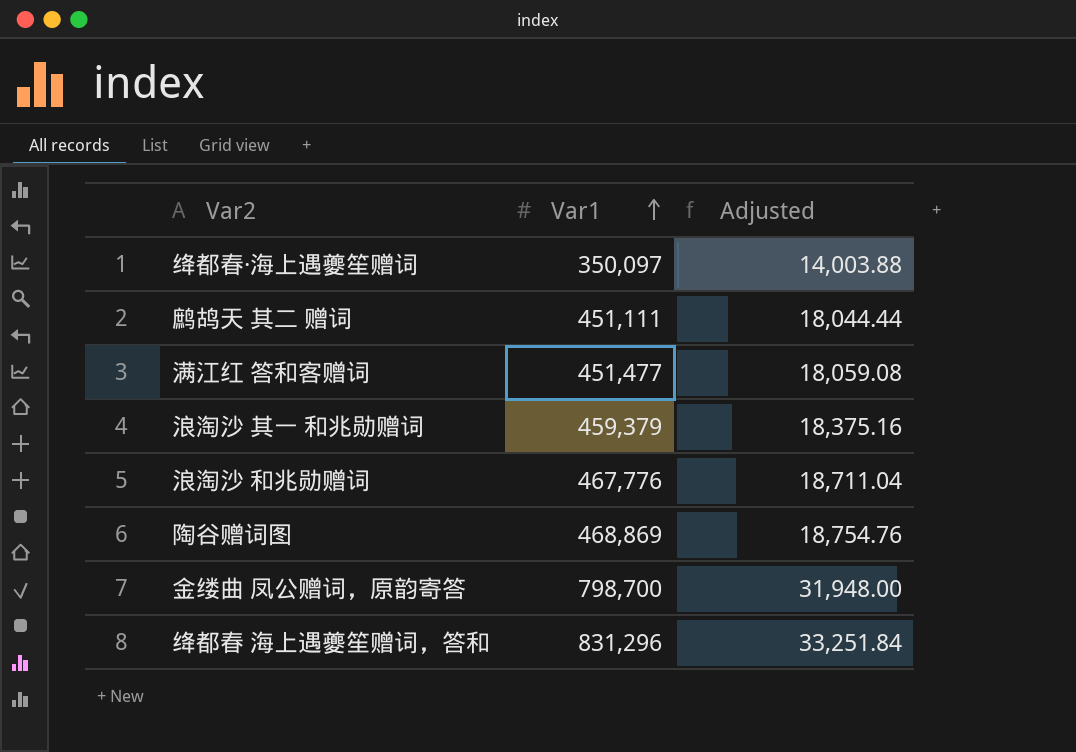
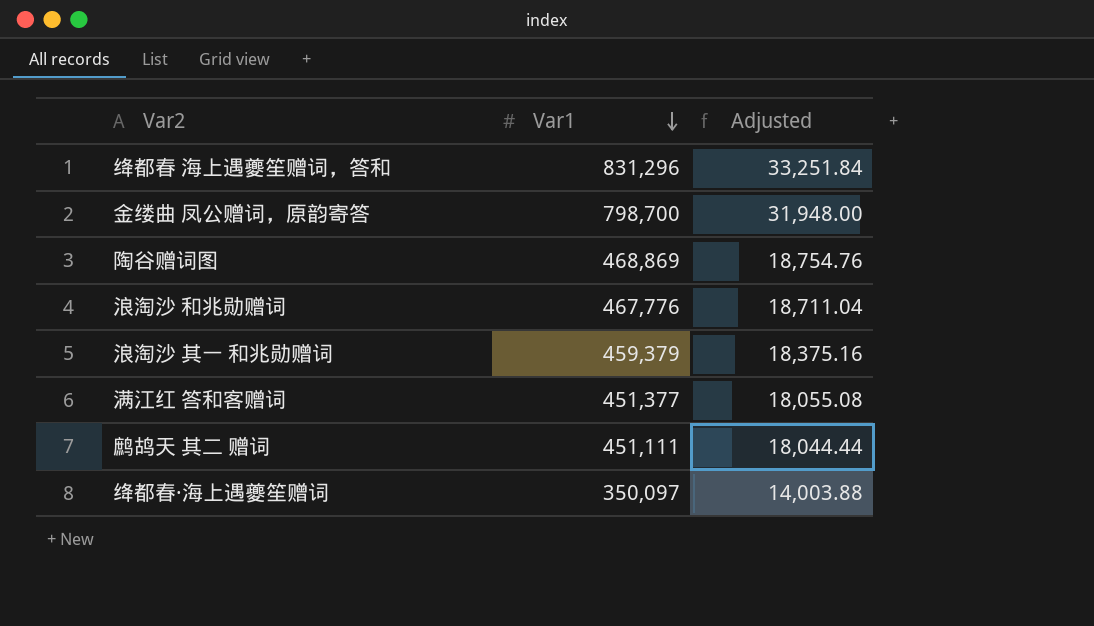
row order: Var1 ascending -> Var1 descending
满江红 答和客赠词 | Var1: 451,477 -> 451,377
满江红 答和客赠词 | Adjusted: 18,059.08 -> 18,055.08

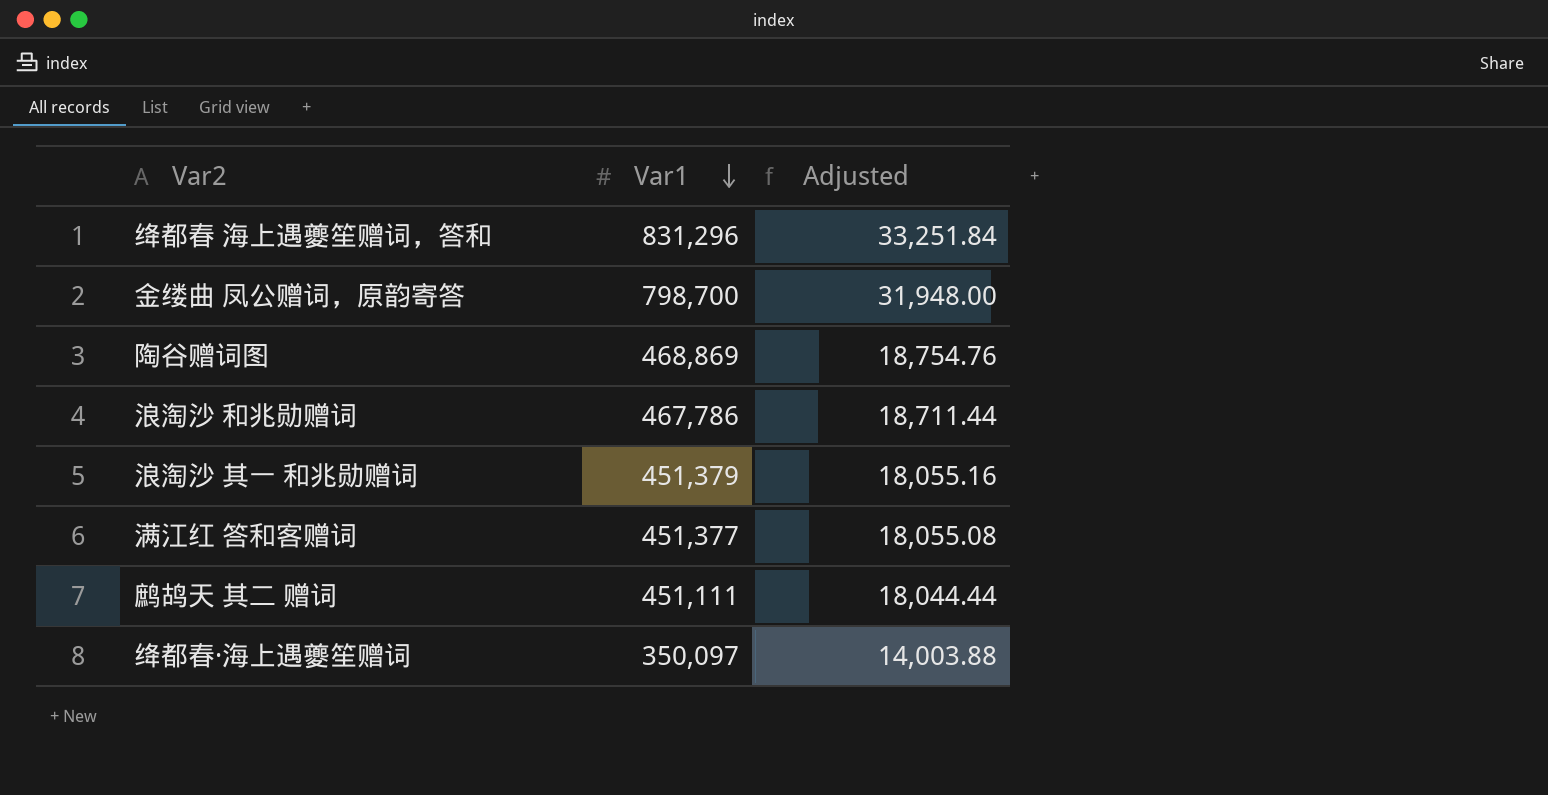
浪淘沙 和兆勋赠词 | Var1: 467,776 -> 467,786
浪淘沙 和兆勋赠词 | Adjusted: 18,711.04 -> 18,711.44
浪淘沙 其一 和兆勋赠词 | Var1: 459,379 -> 451,379
浪淘沙 其一 和兆勋赠词 | Adjusted: 18,375.16 -> 18,055.16

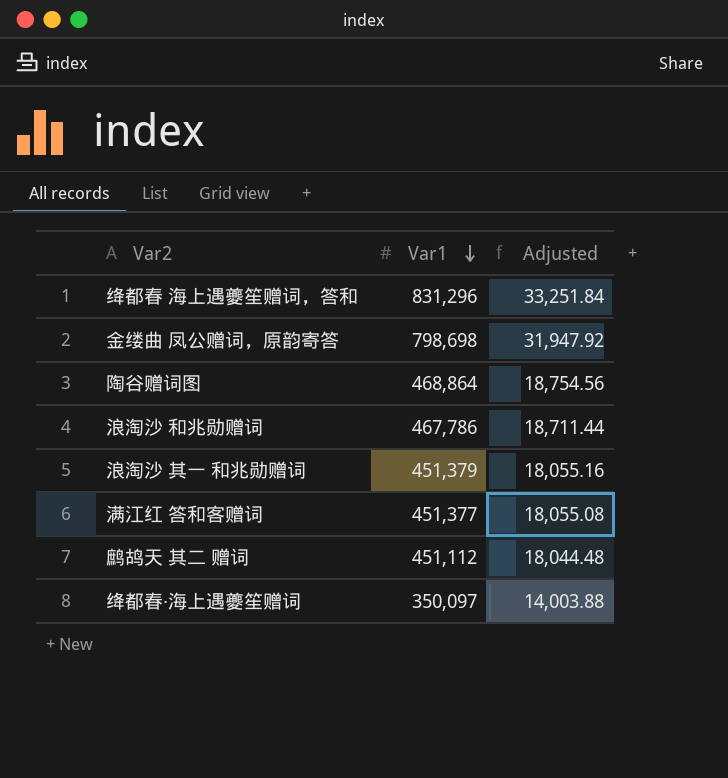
金缕曲 凤公赠词，原韵寄答 | Var1: 798,700 -> 798,698
金缕曲 凤公赠词，原韵寄答 | Adjusted: 31,948.00 -> 31,947.92
陶谷赠词图 | Var1: 468,869 -> 468,864
陶谷赠词图 | Adjusted: 18,754.76 -> 18,754.56
鹧鸪天 其二 赠词 | Var1: 451,111 -> 451,112
鹧鸪天 其二 赠词 | Adjusted: 18,044.44 -> 18,044.48

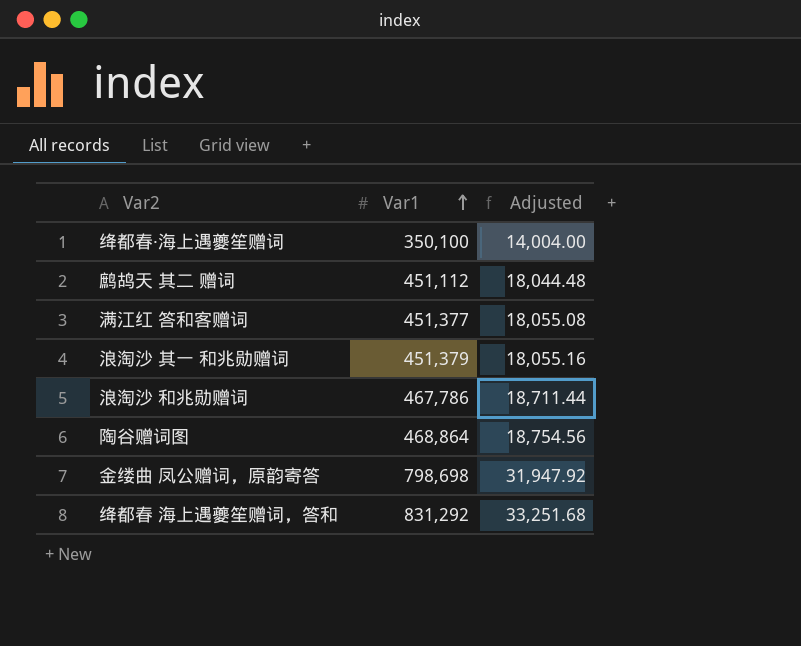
row order: Var1 descending -> Var1 ascending
绛都春·海上遇夔笙赠词 | Var1: 350,097 -> 350,100
绛都春·海上遇夔笙赠词 | Adjusted: 14,003.88 -> 14,004.00
绛都春 海上遇夔笙赠词，答和 | Var1: 831,296 -> 831,292
绛都春 海上遇夔笙赠词，答和 | Adjusted: 33,251.84 -> 33,251.68

